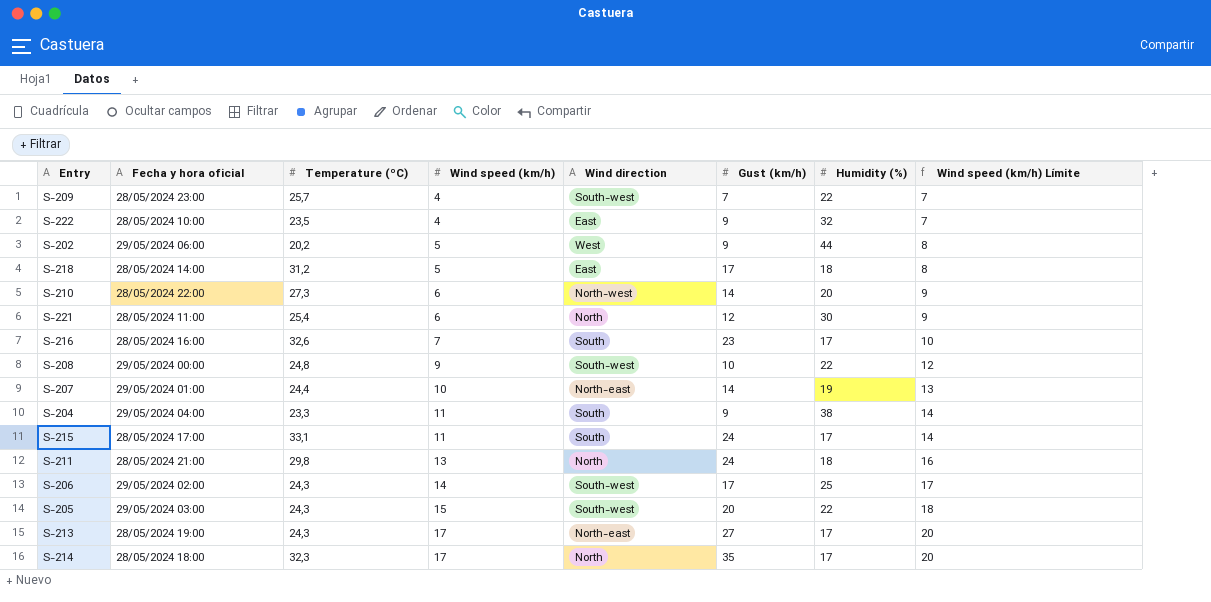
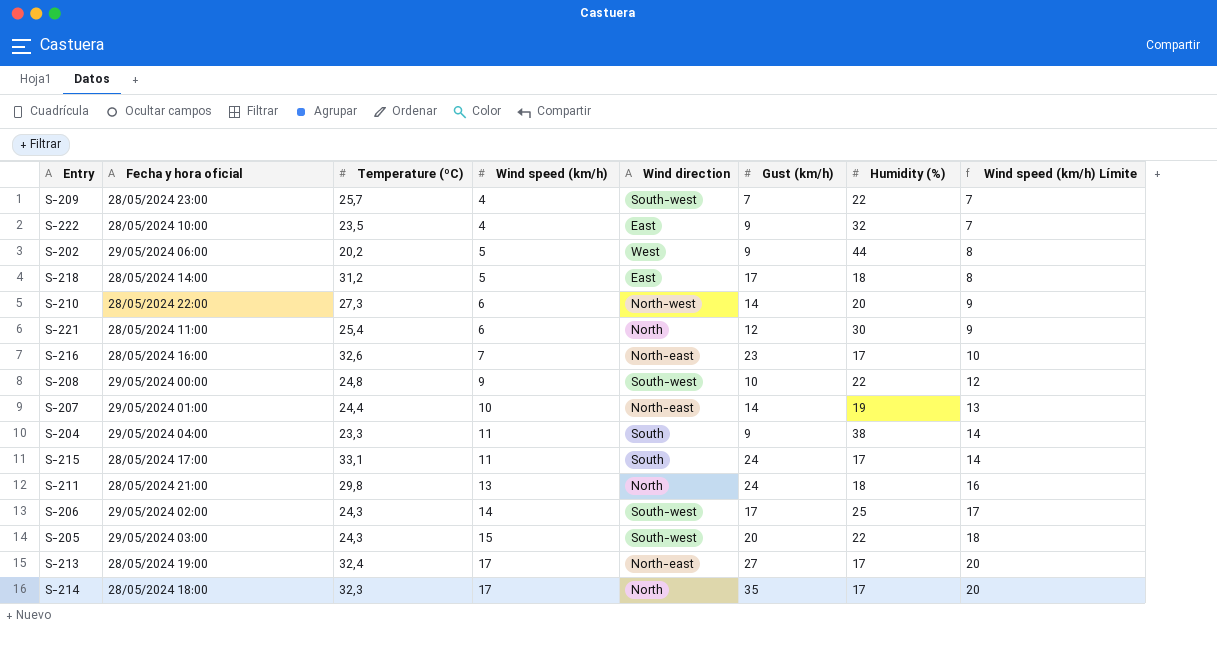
S-216 | Wind direction: South -> North-east
S-213 | Temperature (ºC): 24,3 -> 32,4

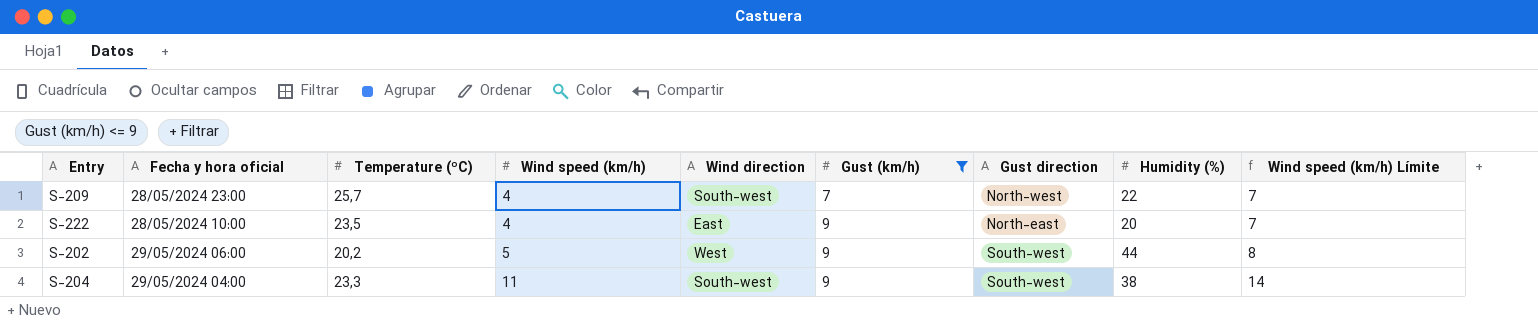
filter: none -> Gust (km/h) <= 9
column Gust direction | position: none -> 7
S-222 | Humidity (%): 32 -> 20
S-204 | Wind direction: South -> South-west

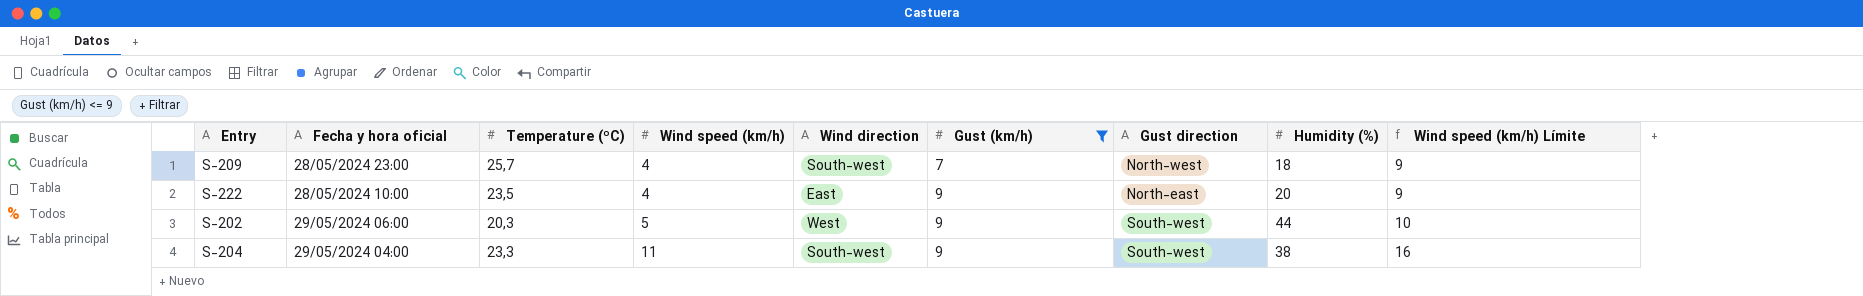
column Wind speed (km/h) Límite | formula: [Wind speed (km/h)] + 3 -> [Wind speed (km/h)] + 5
S-209 | Humidity (%): 22 -> 18
S-202 | Temperature (ºC): 20,2 -> 20,3

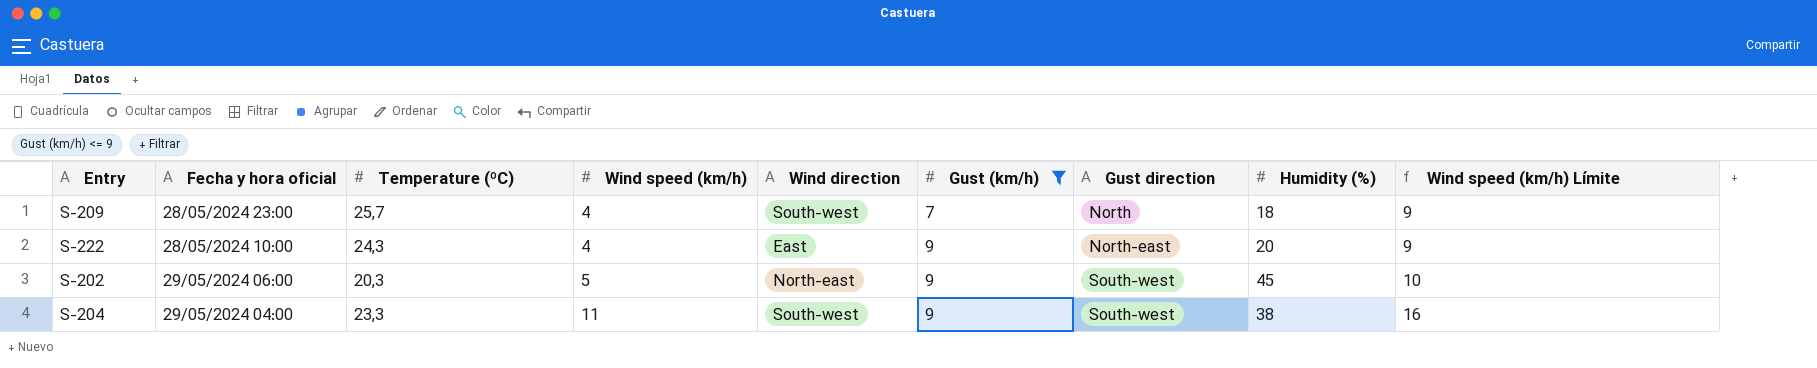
S-209 | Gust direction: North-west -> North
S-222 | Temperature (ºC): 23,5 -> 24,3
S-202 | Wind direction: West -> North-east
S-202 | Humidity (%): 44 -> 45

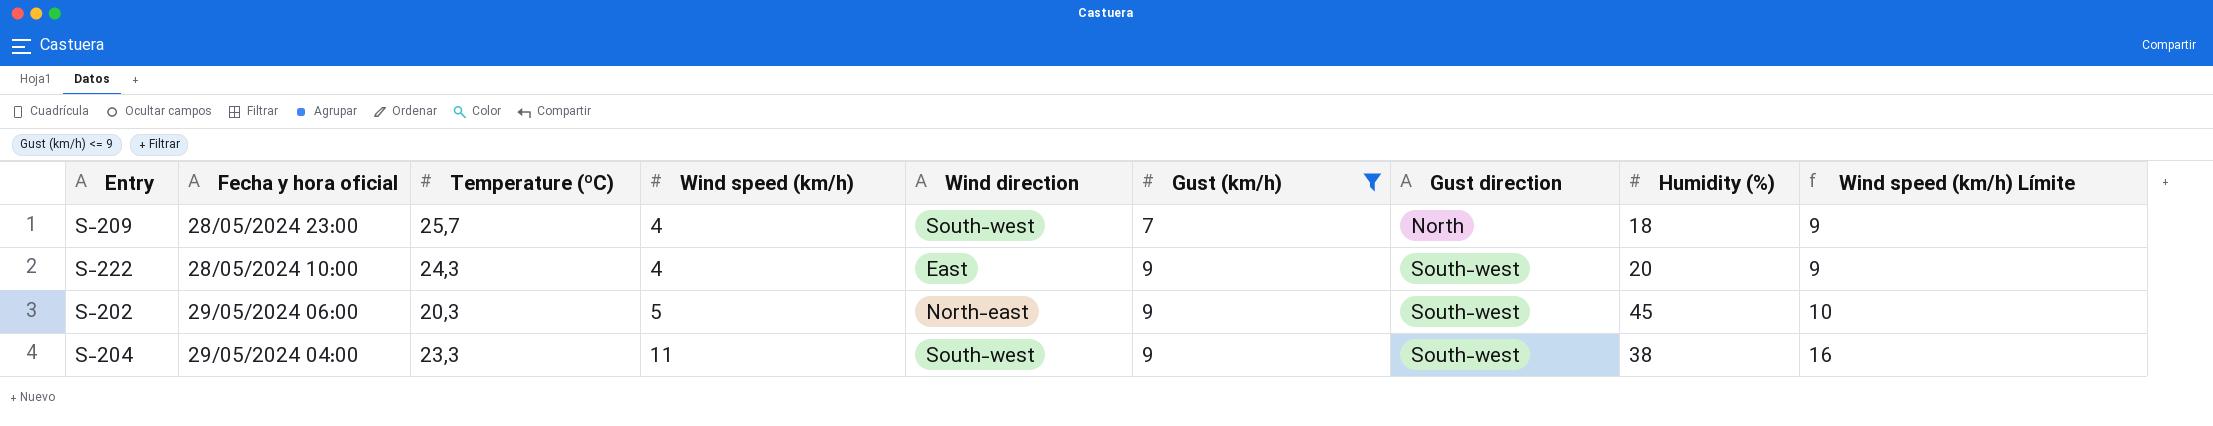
S-222 | Gust direction: North-east -> South-west

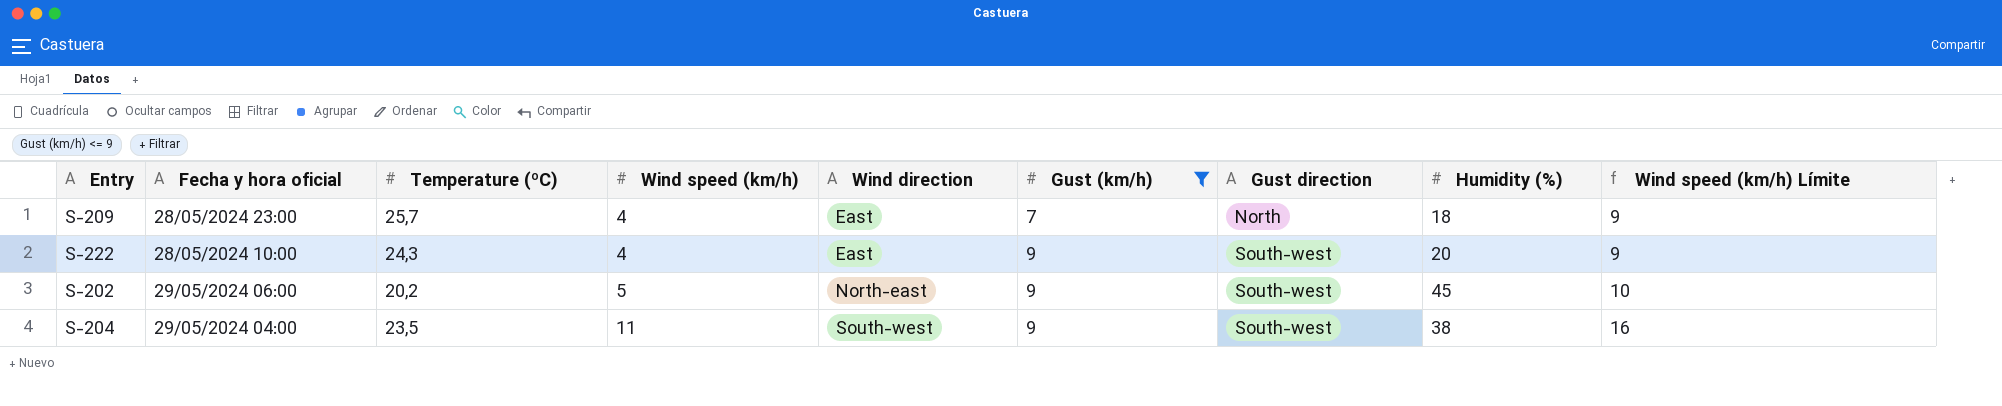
S-209 | Wind direction: South-west -> East
S-202 | Temperature (ºC): 20,3 -> 20,2
S-204 | Temperature (ºC): 23,3 -> 23,5

